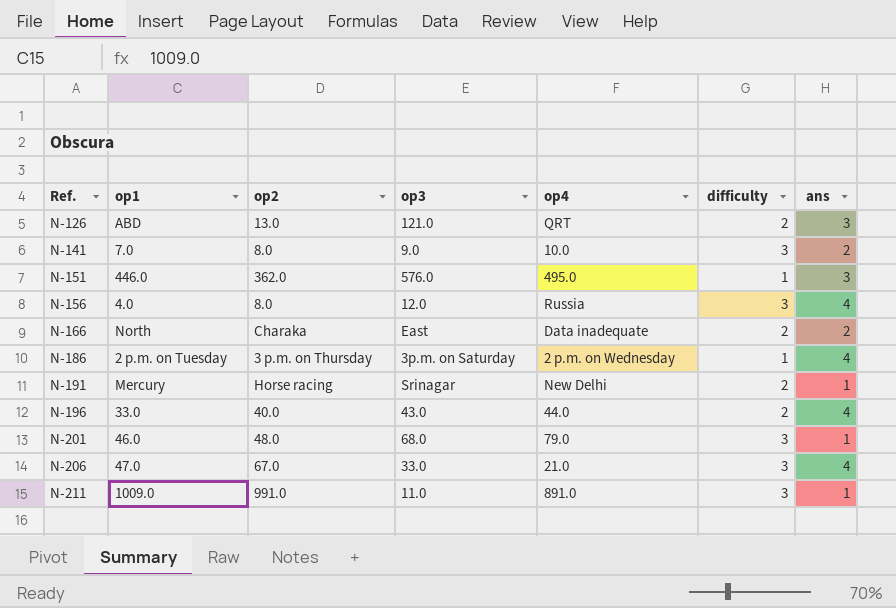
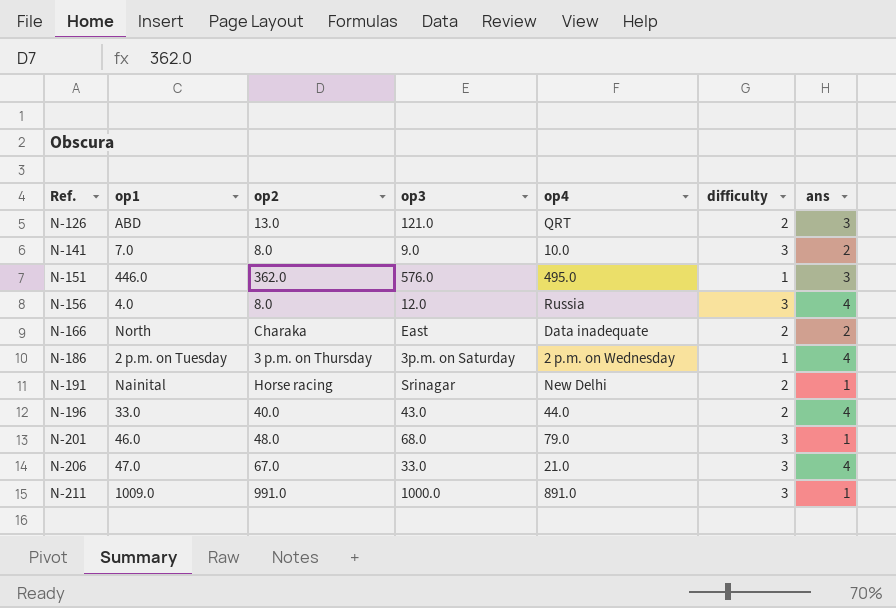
N-191 | op1: Mercury -> Nainital
N-211 | op3: 11.0 -> 1000.0

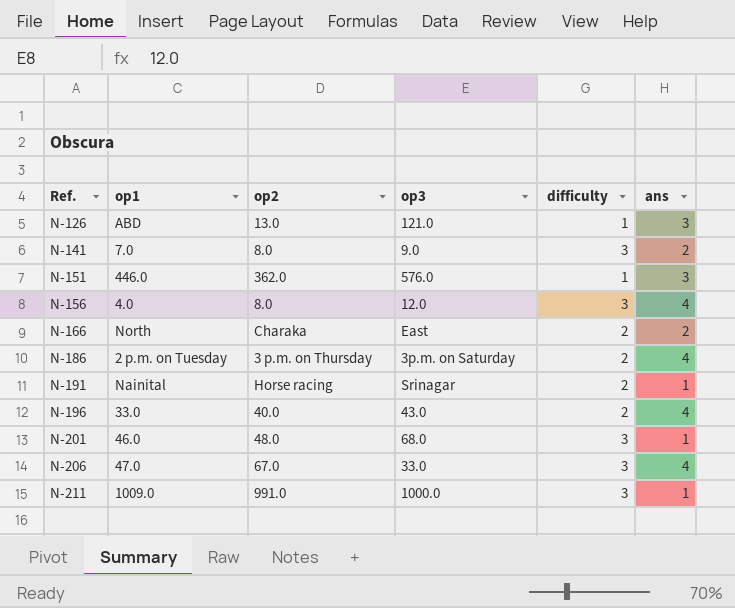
column op4 | position: 5 -> none
N-126 | difficulty: 2 -> 1
N-186 | difficulty: 1 -> 2

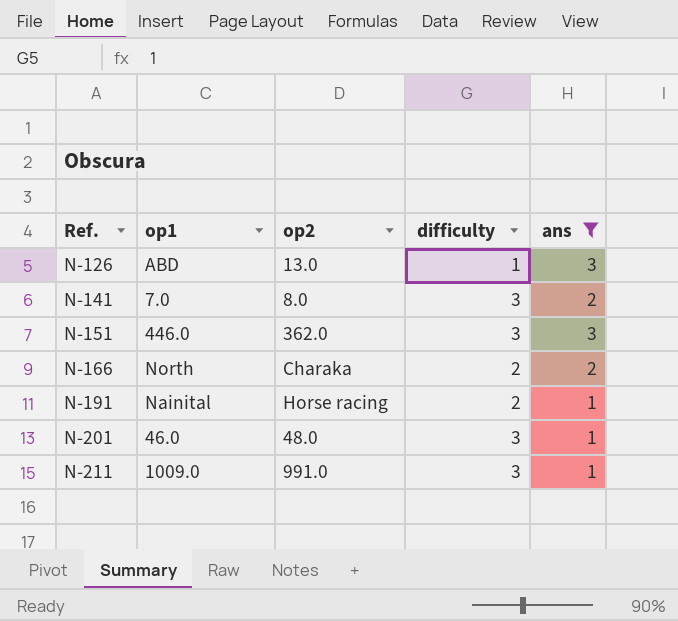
filter: none -> ans != 4
column op3 | position: 4 -> none
N-151 | difficulty: 1 -> 3

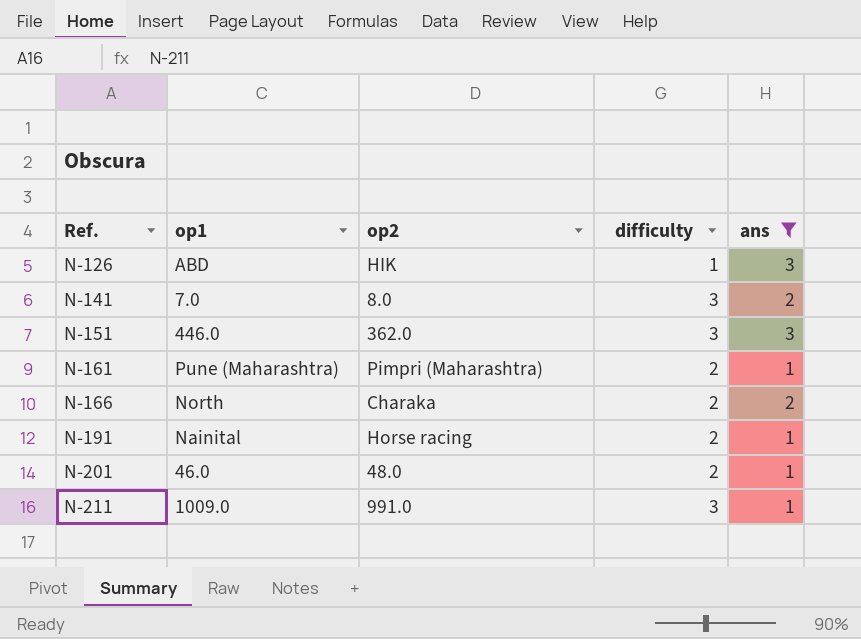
N-126 | op2: 13.0 -> HIK
row N-161: none -> Pune (Maharashtra) | Pimpri (Maharashtra) | 2 | 1
N-201 | difficulty: 3 -> 2

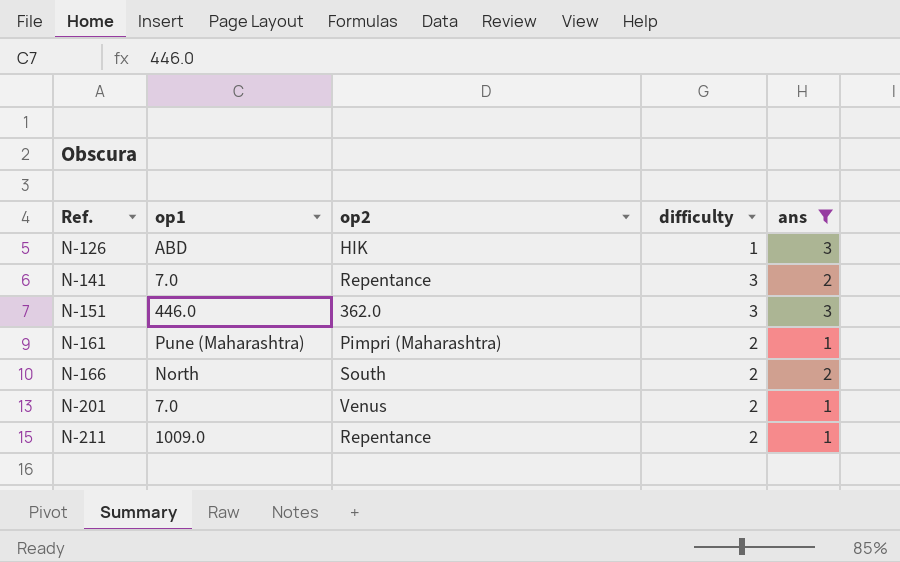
row N-191: Nainital | Horse racing | 2 | 1 -> none
N-141 | op2: 8.0 -> Repentance
N-166 | op2: Charaka -> South
N-201 | op1: 46.0 -> 7.0
N-201 | op2: 48.0 -> Venus
N-211 | op2: 991.0 -> Repentance
N-211 | difficulty: 3 -> 2

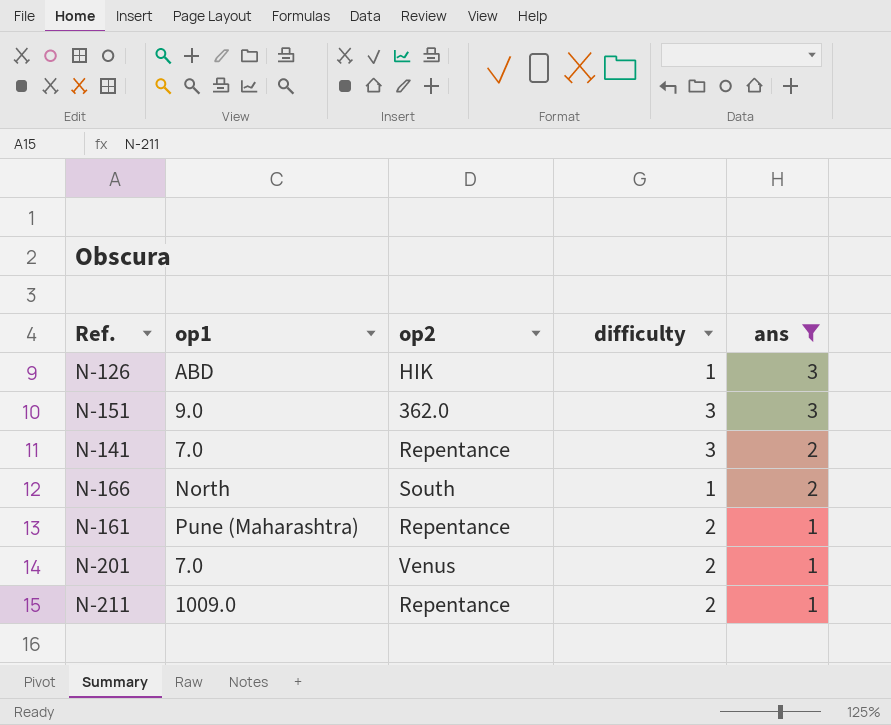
row order: Ref. ascending -> ans descending
N-151 | op1: 446.0 -> 9.0
N-166 | difficulty: 2 -> 1
N-161 | op2: Pimpri (Maharashtra) -> Repentance

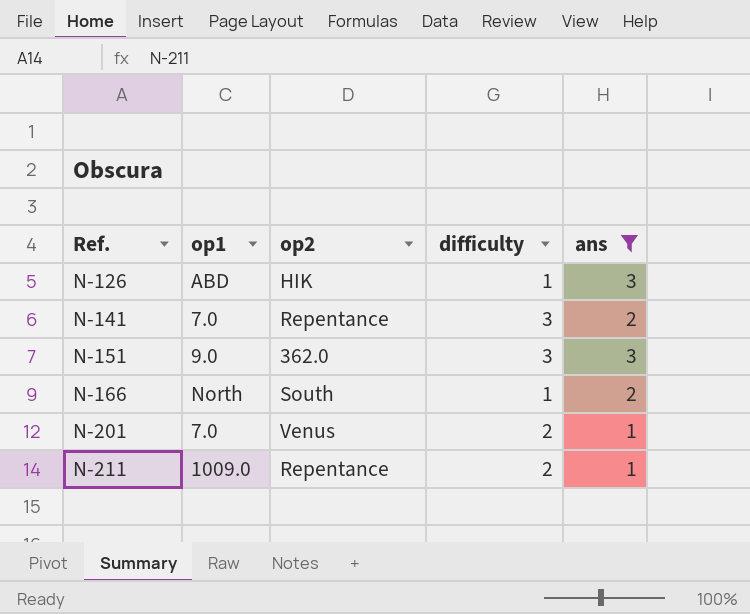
row order: ans descending -> Ref. ascending
row N-161: Pune (Maharashtra) | Repentance | 2 | 1 -> none

